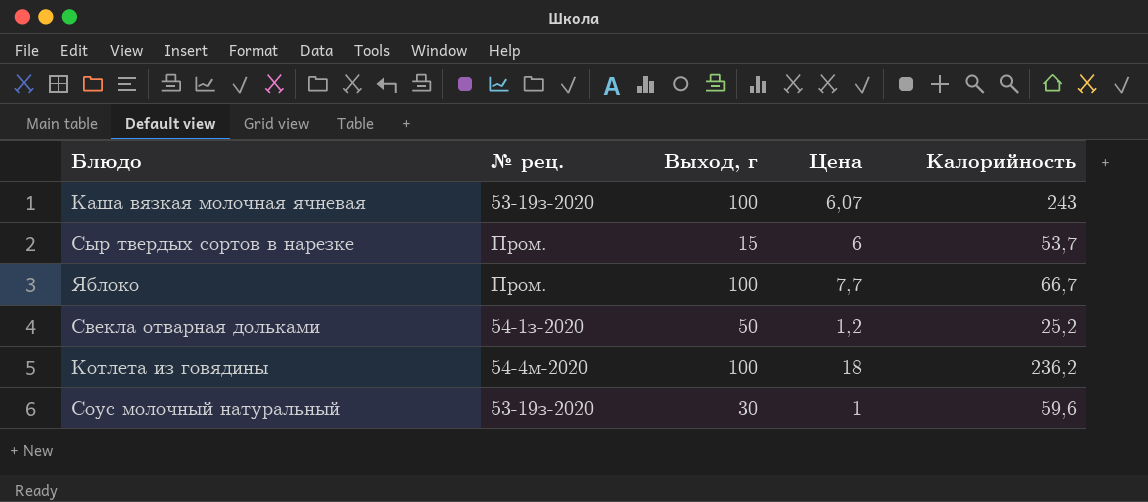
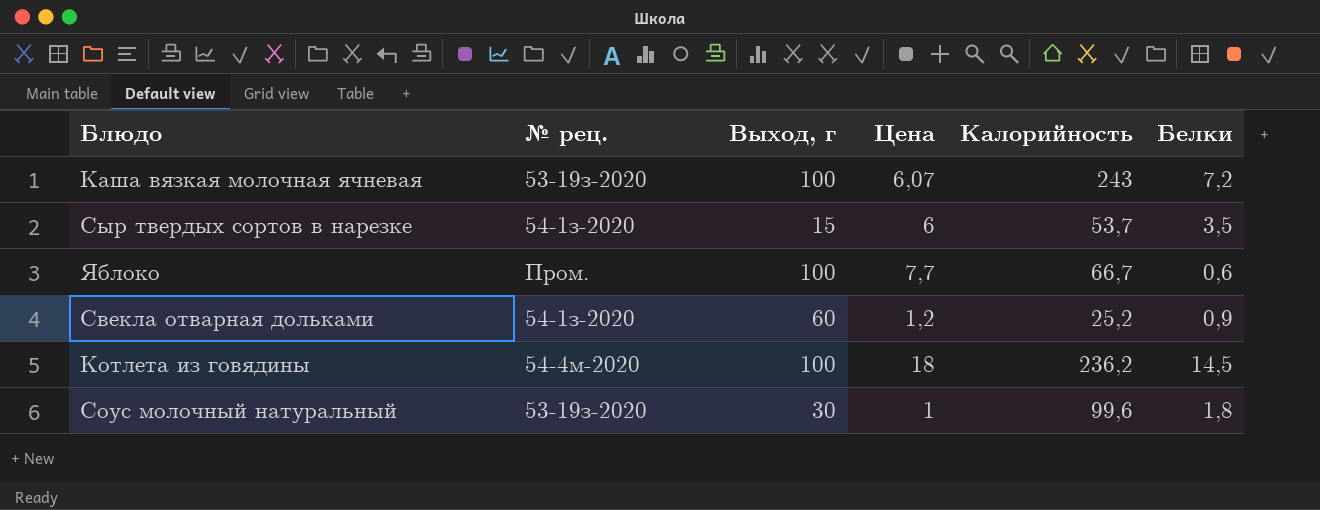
column Белки | position: none -> 6
Сыр твердых сортов в нарезке | № рец.: Пром. -> 54-1з-2020
Свекла отварная дольками | Выход, г: 50 -> 60
Соус молочный натуральный | Калорийность: 59,6 -> 99,6

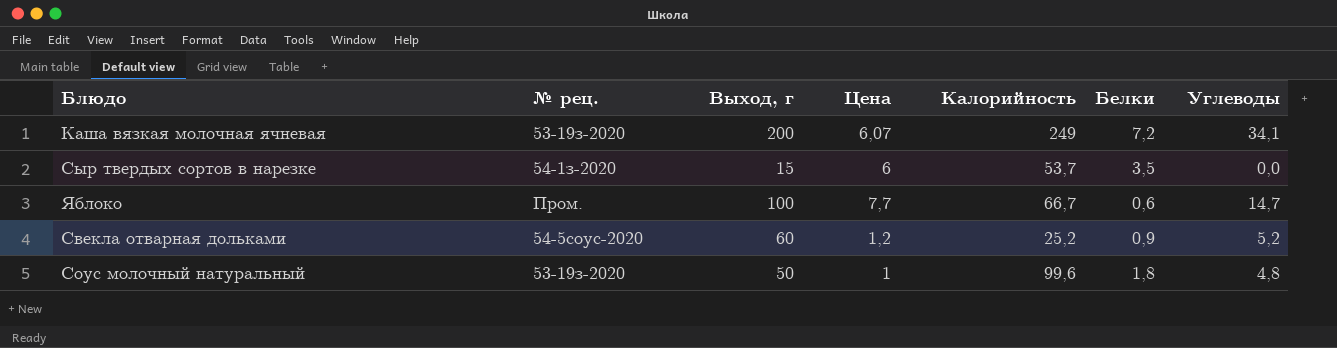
column Углеводы | position: none -> 7
row Котлета из говядины: 54-4м-2020 | 100 | 18 | 236,2 | 14,5 -> none
Каша вязкая молочная ячневая | Выход, г: 100 -> 200
Каша вязкая молочная ячневая | Калорийность: 243 -> 249
Свекла отварная дольками | № рец.: 54-1з-2020 -> 54-5соус-2020
Соус молочный натуральный | Выход, г: 30 -> 50

